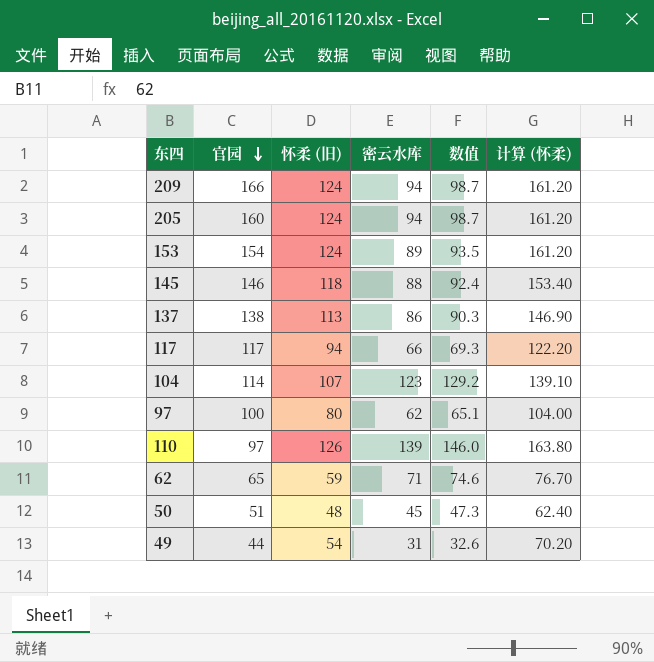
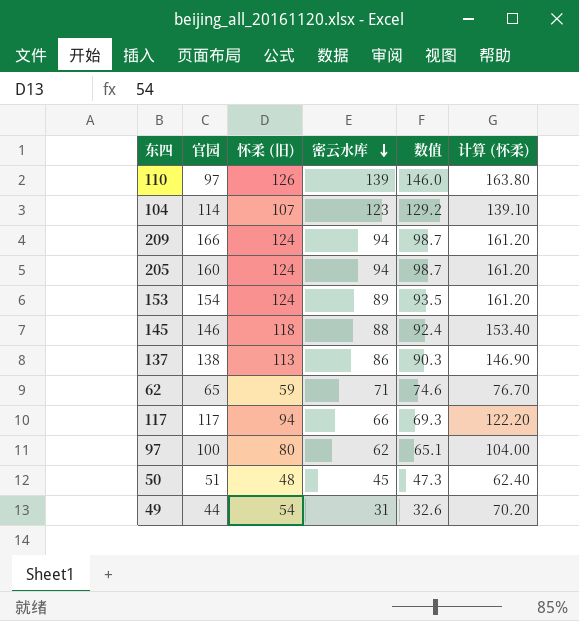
row order: 官园 descending -> 密云水库 descending

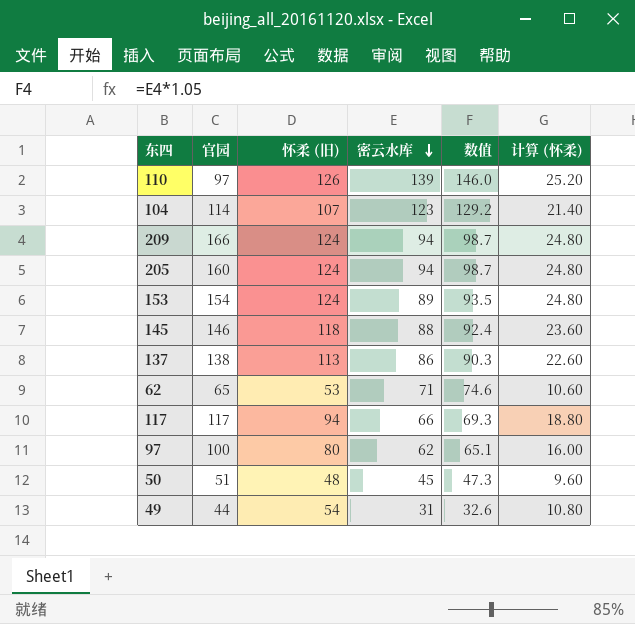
column 计算 (怀柔) | formula: [怀柔 (旧)] * 1.3 -> [怀柔 (旧)] * 0.2
62 | 怀柔 (旧): 59 -> 53

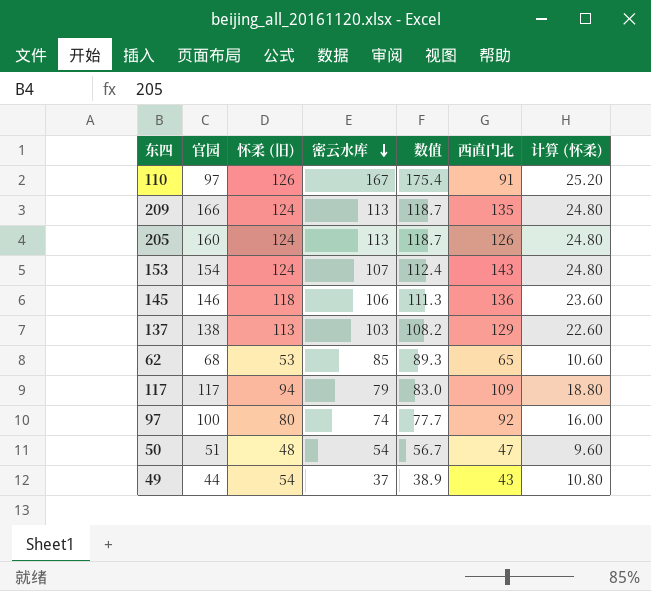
column 西直门北 | position: none -> 6
row 104: 114 | 107 | 123 | 129.2 | 21.40 -> none
110 | 密云水库: 139 -> 167
110 | 数值: 146.0 -> 175.4
209 | 密云水库: 94 -> 113
209 | 数值: 98.7 -> 118.7
205 | 密云水库: 94 -> 113
205 | 数值: 98.7 -> 118.7
153 | 密云水库: 89 -> 107
153 | 数值: 93.5 -> 112.4
145 | 密云水库: 88 -> 106
145 | 数值: 92.4 -> 111.3
137 | 密云水库: 86 -> 103
137 | 数值: 90.3 -> 108.2
62 | 官园: 65 -> 68
62 | 密云水库: 71 -> 85
62 | 数值: 74.6 -> 89.3
117 | 密云水库: 66 -> 79
117 | 数值: 69.3 -> 83.0
97 | 密云水库: 62 -> 74
97 | 数值: 65.1 -> 77.7
50 | 密云水库: 45 -> 54
50 | 数值: 47.3 -> 56.7
49 | 密云水库: 31 -> 37
49 | 数值: 32.6 -> 38.9

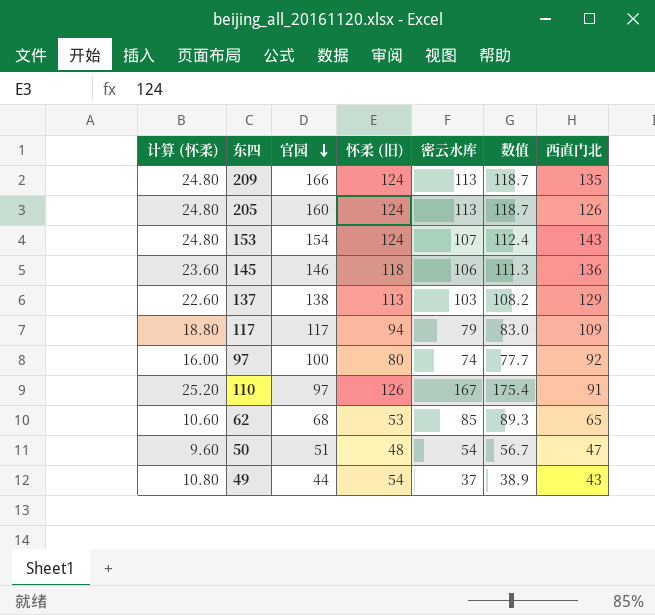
row order: 密云水库 descending -> 官园 descending
column 计算 (怀柔) | position: 7 -> 1

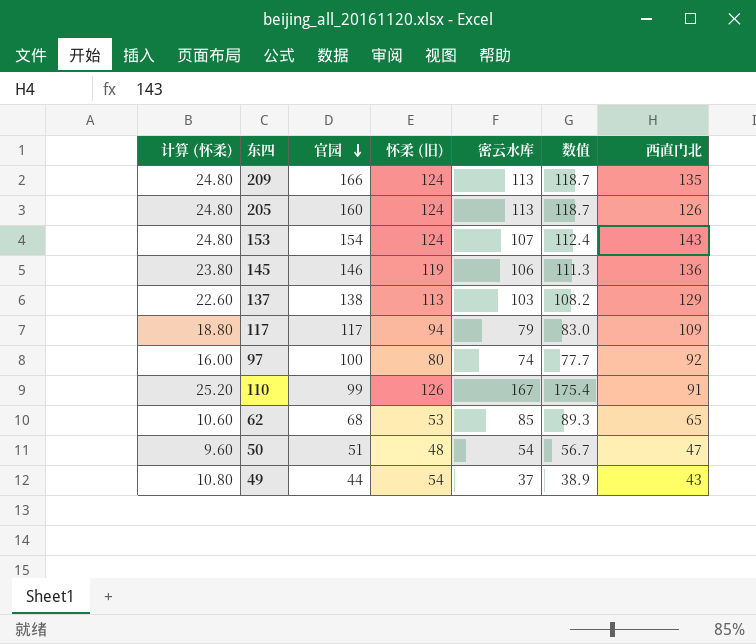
145 | 计算 (怀柔): 23.60 -> 23.80
145 | 怀柔 (旧): 118 -> 119
110 | 官园: 97 -> 99

